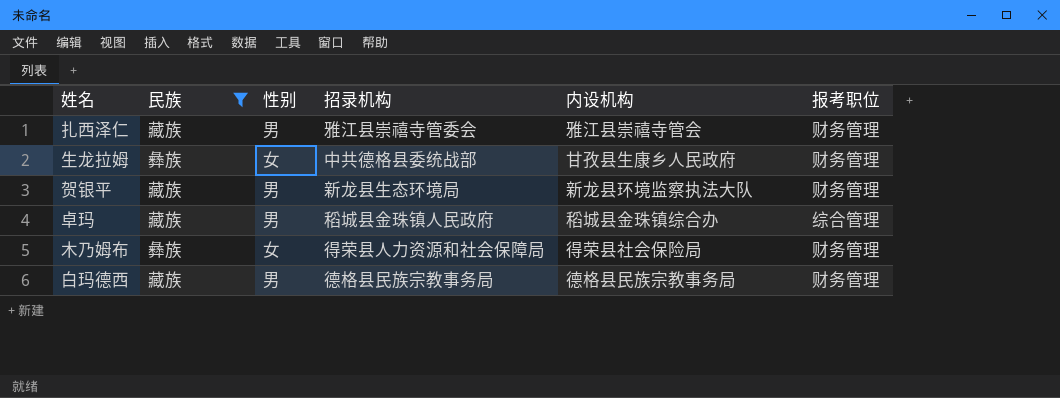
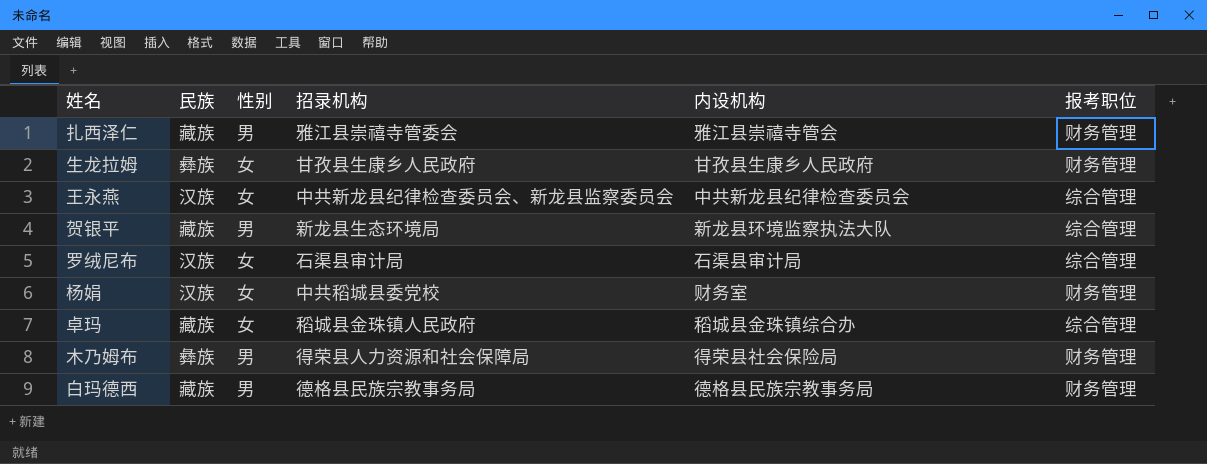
filter: 民族 != 汉族 -> none
生龙拉姆 | 招录机构: 中共德格县委统战部 -> 甘孜县生康乡人民政府
贺银平 | 报考职位: 财务管理 -> 综合管理
卓玛 | 性别: 男 -> 女
木乃姆布 | 性别: 女 -> 男

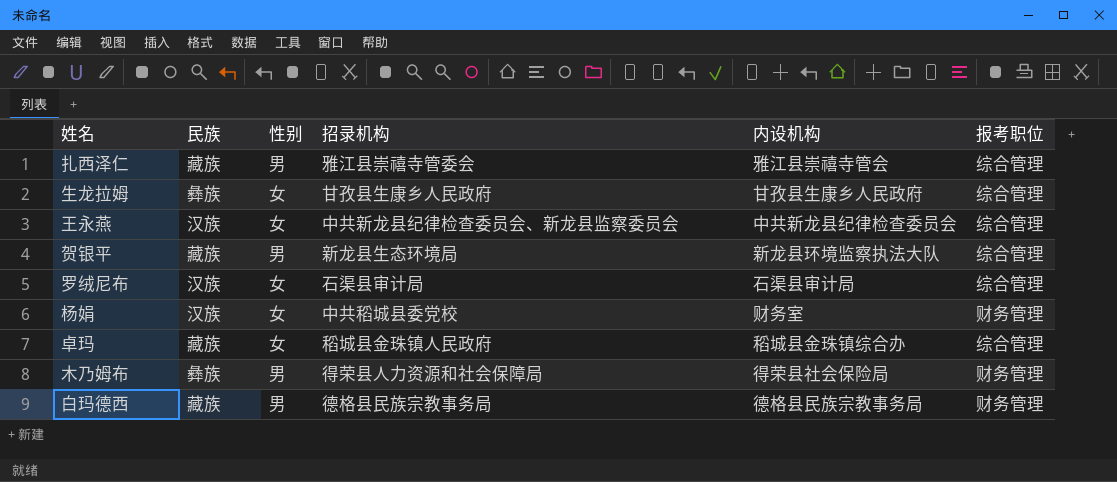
扎西泽仁 | 报考职位: 财务管理 -> 综合管理
生龙拉姆 | 报考职位: 财务管理 -> 综合管理

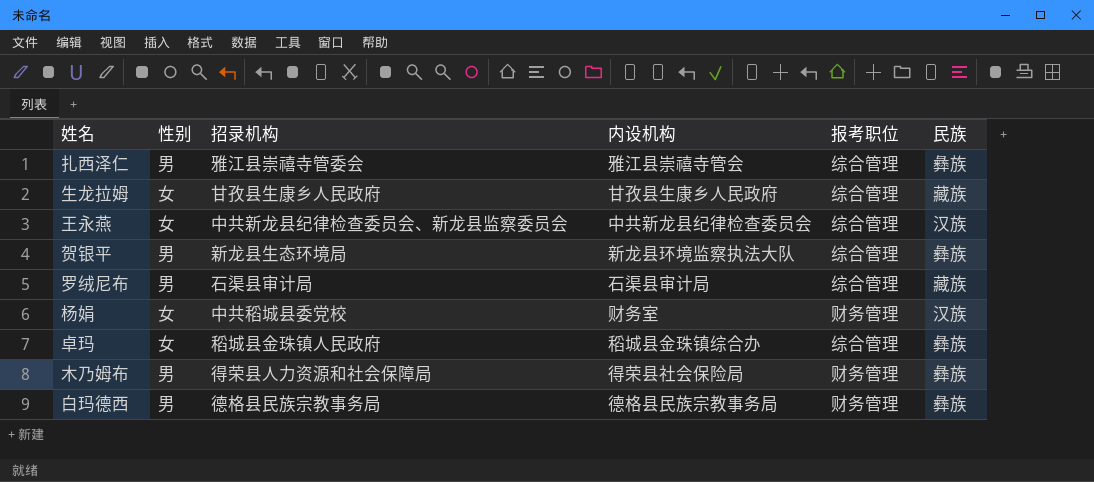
column 民族 | position: 2 -> 6
扎西泽仁 | 民族: 藏族 -> 彝族
生龙拉姆 | 民族: 彝族 -> 藏族
贺银平 | 民族: 藏族 -> 彝族
罗绒尼布 | 性别: 女 -> 男
罗绒尼布 | 民族: 汉族 -> 藏族
卓玛 | 民族: 藏族 -> 彝族
白玛德西 | 民族: 藏族 -> 彝族

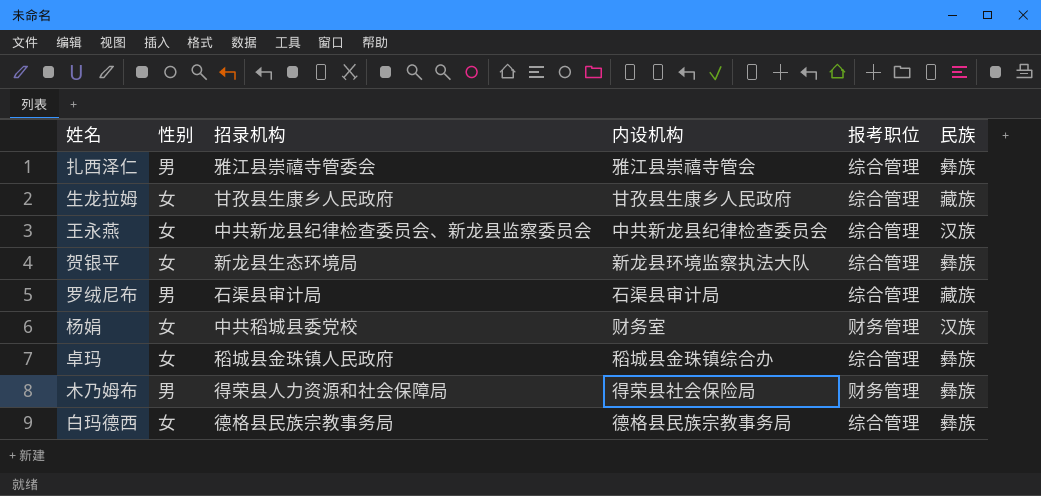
贺银平 | 性别: 男 -> 女
白玛德西 | 性别: 男 -> 女
白玛德西 | 报考职位: 财务管理 -> 综合管理

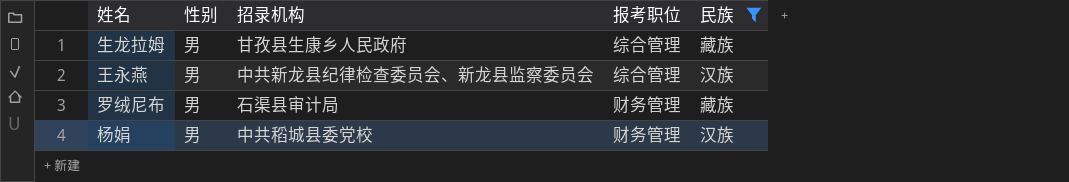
filter: none -> 民族 != 彝族
column 内设机构 | position: 4 -> none
生龙拉姆 | 性别: 女 -> 男
王永燕 | 性别: 女 -> 男
罗绒尼布 | 报考职位: 综合管理 -> 财务管理
杨娟 | 性别: 女 -> 男

